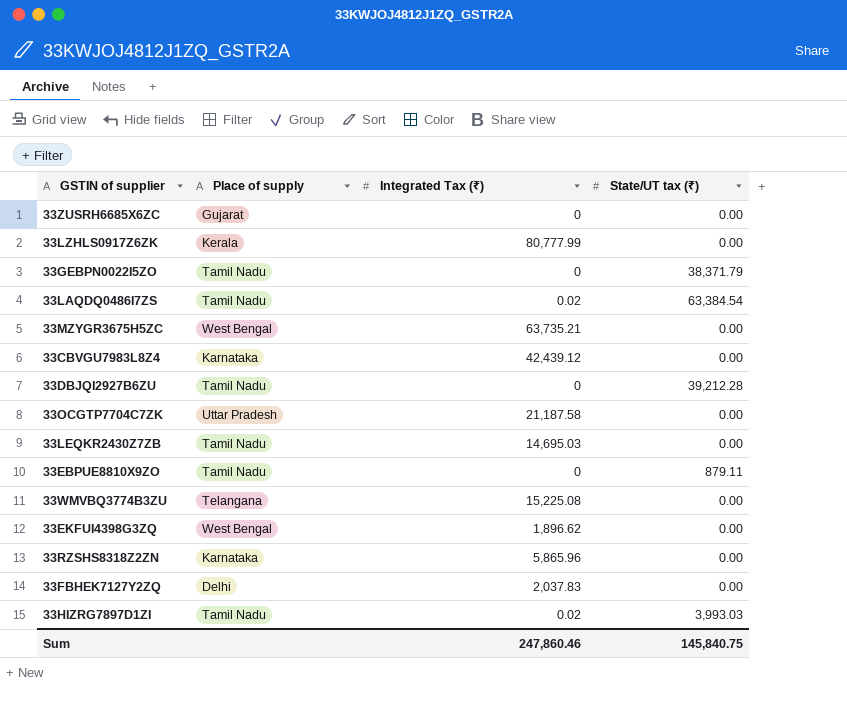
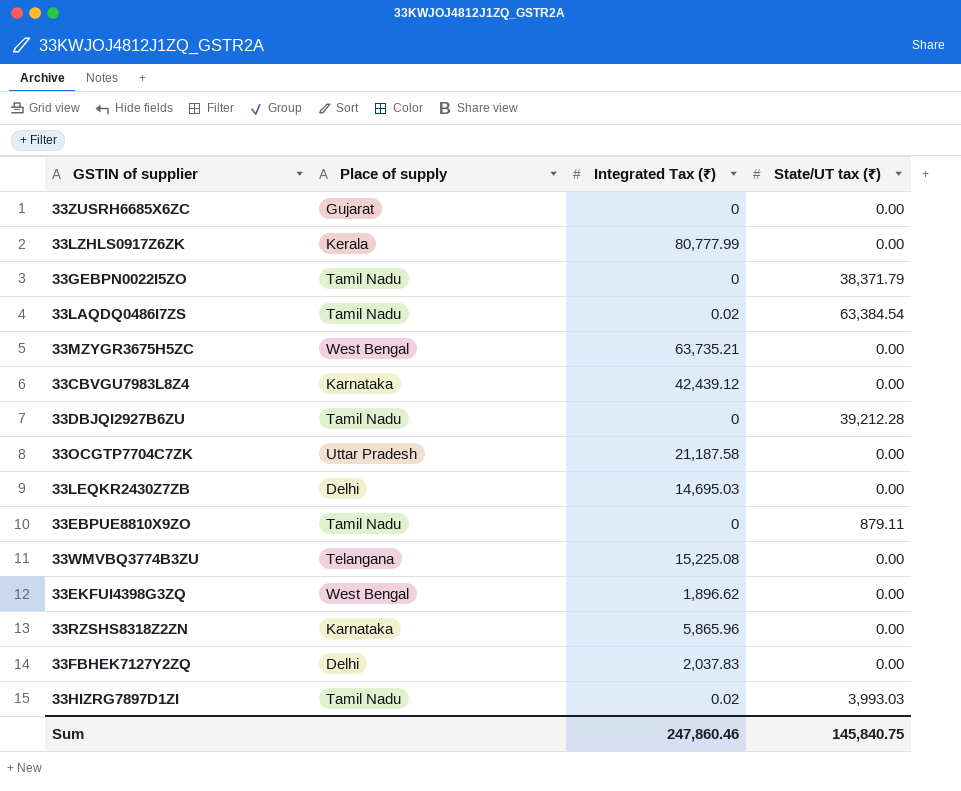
33LEQKR2430Z7ZB | Place of supply: Tamil Nadu -> Delhi

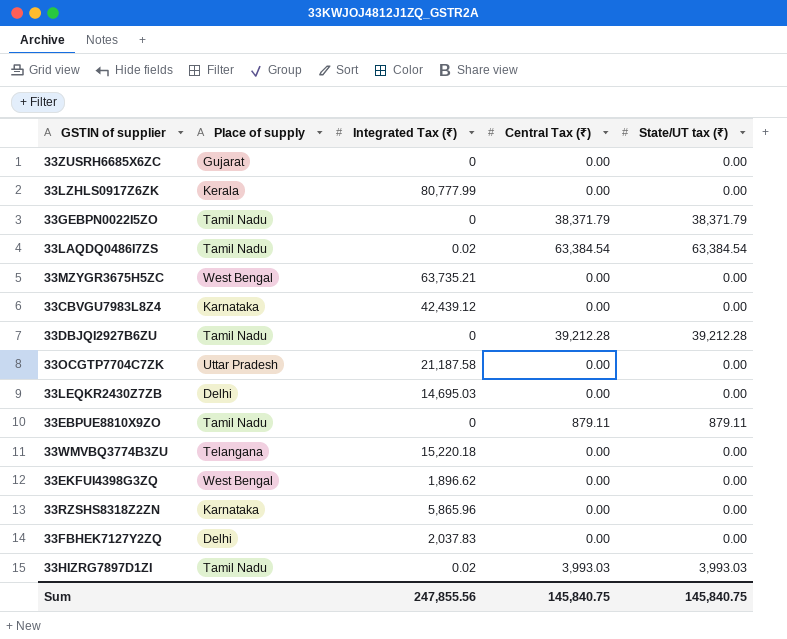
column Central Tax (₹) | position: none -> 4
33WMVBQ3774B3ZU | Integrated Tax (₹): 15,225.08 -> 15,220.18
Sum | Integrated Tax (₹): 247,860.46 -> 247,855.56

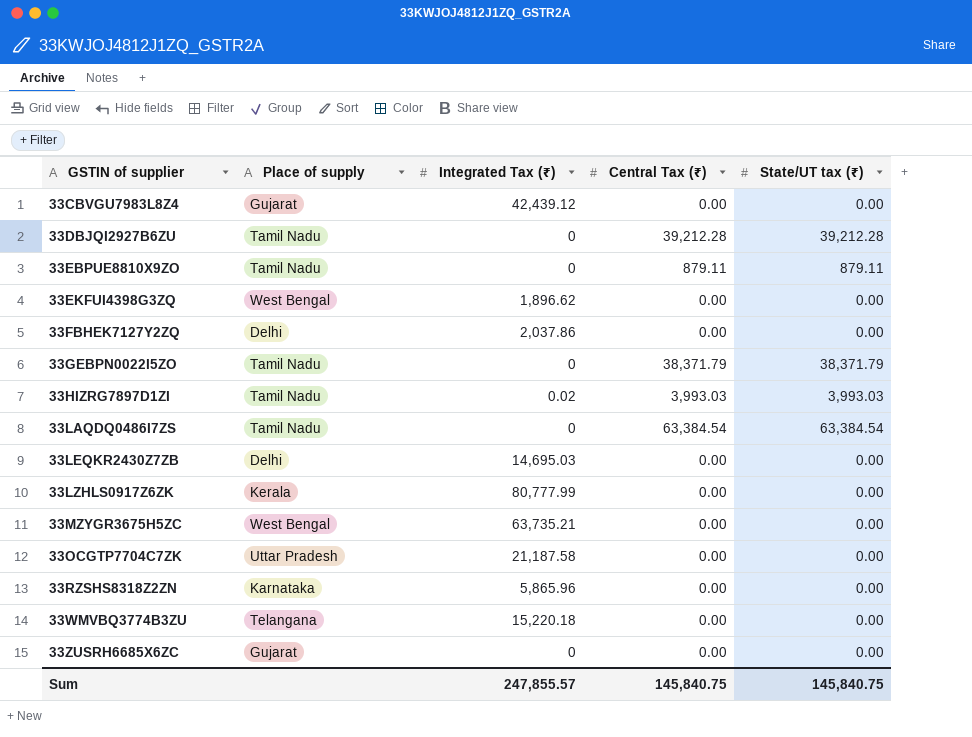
row order: none -> GSTIN of supplier ascending
33CBVGU7983L8Z4 | Place of supply: Karnataka -> Gujarat
33FBHEK7127Y2ZQ | Integrated Tax (₹): 2,037.83 -> 2,037.86
33LAQDQ0486I7ZS | Integrated Tax (₹): 0.02 -> 0
Sum | Integrated Tax (₹): 247,855.56 -> 247,855.57

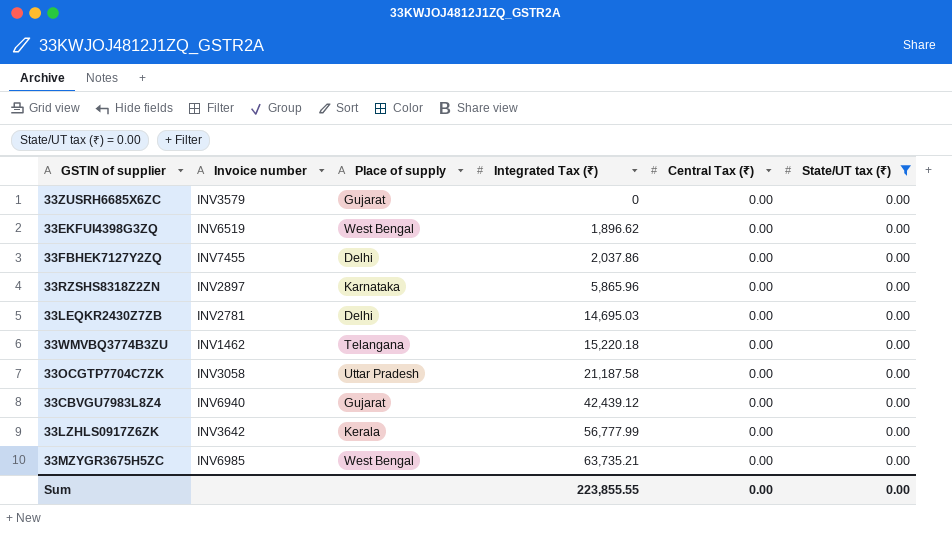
filter: none -> State/UT tax (₹) = 0.00
row order: GSTIN of supplier ascending -> Integrated Tax (₹) ascending
column Invoice number | position: none -> 2
33LZHLS0917Z6ZK | Integrated Tax (₹): 80,777.99 -> 56,777.99
Sum | Integrated Tax (₹): 247,855.57 -> 223,855.55
Sum | Central Tax (₹): 145,840.75 -> 0.00
Sum | State/UT tax (₹): 145,840.75 -> 0.00

